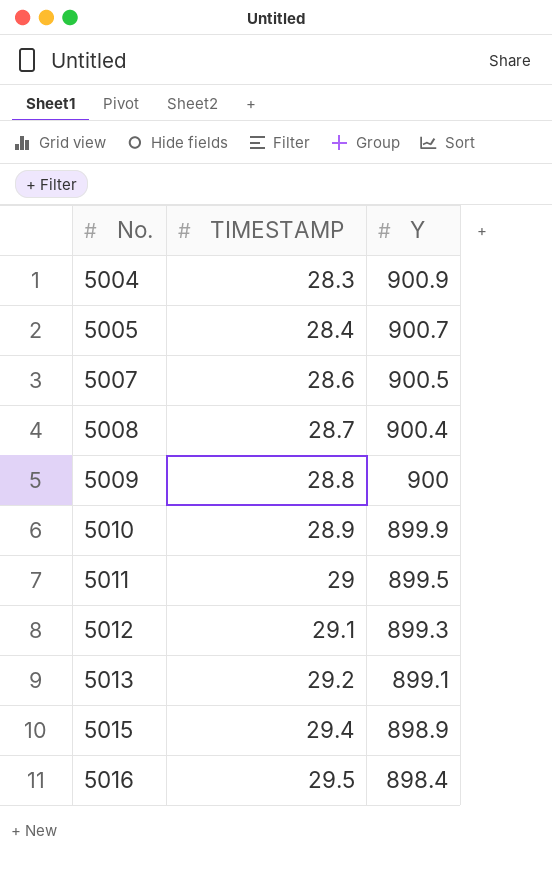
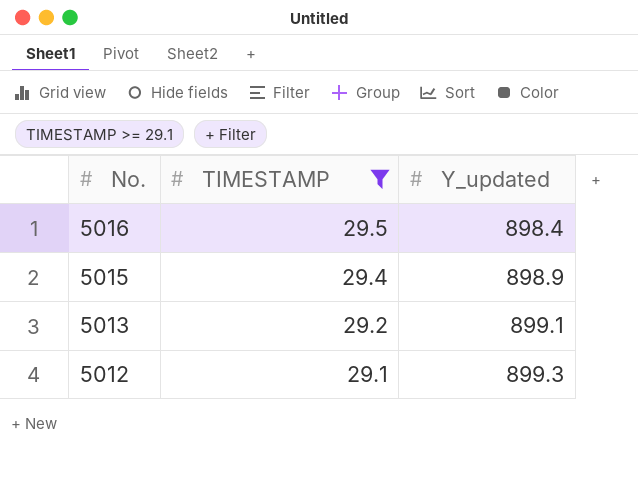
filter: none -> TIMESTAMP >= 29.1
row order: No. ascending -> No. descending
column name: Y -> Y_updated

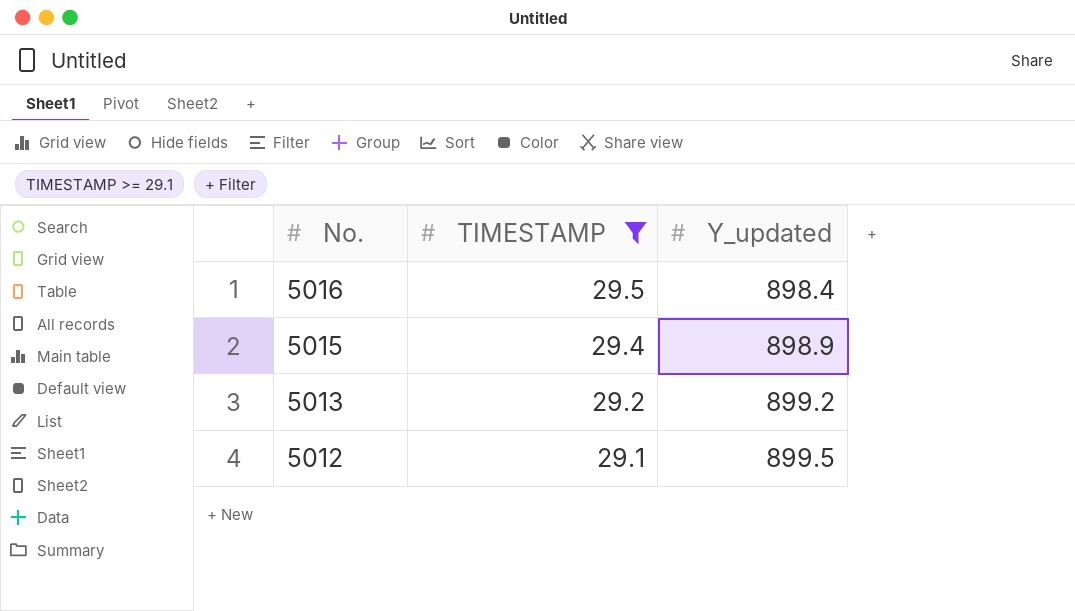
5013 | Y_updated: 899.1 -> 899.2
5012 | Y_updated: 899.3 -> 899.5

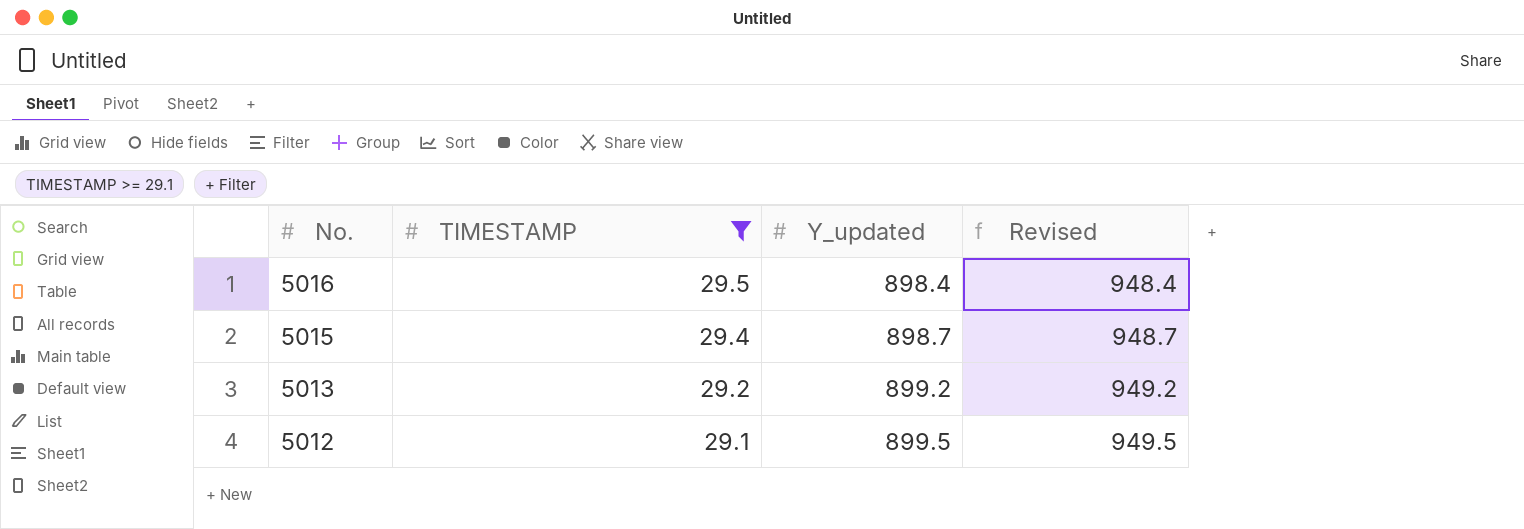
column Revised | formula: none -> [Y_updated] + 50
5015 | Y_updated: 898.9 -> 898.7

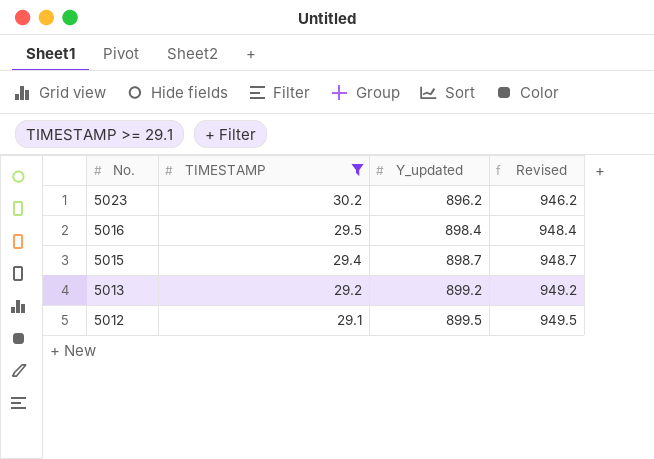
row 5023: none -> 30.2 | 896.2 | 946.2

